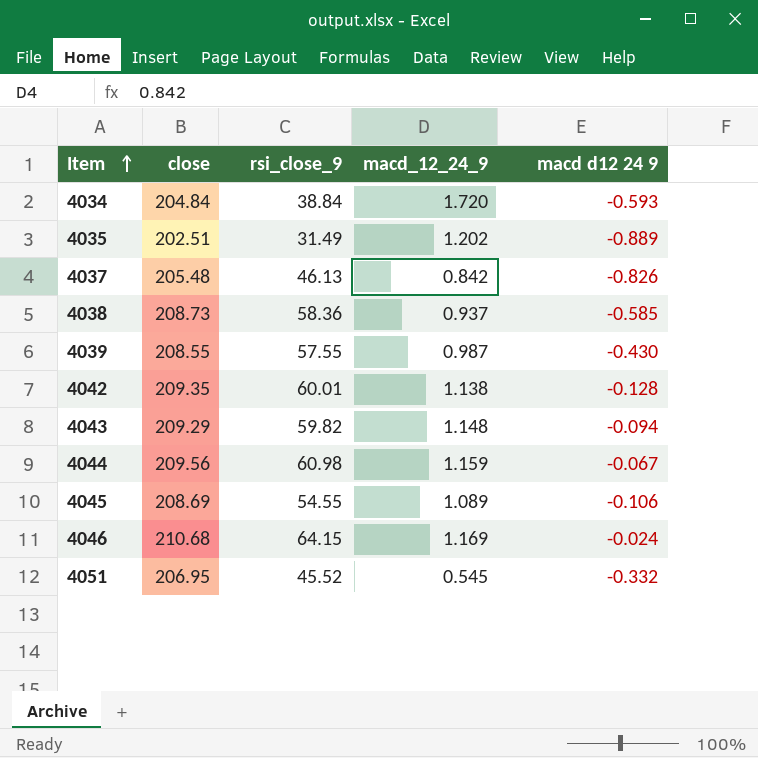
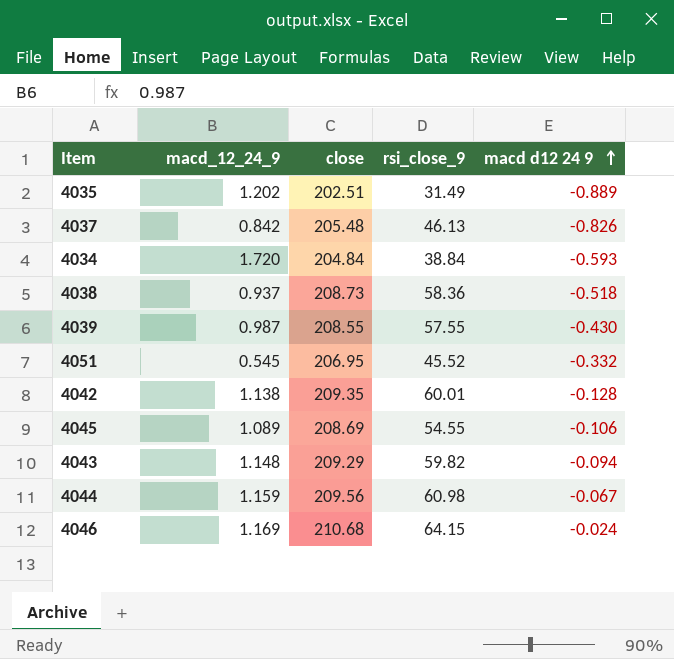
row order: Item ascending -> macd d12 24 9 ascending
column macd_12_24_9 | position: 4 -> 2
4038 | macd d12 24 9: -0.585 -> -0.518

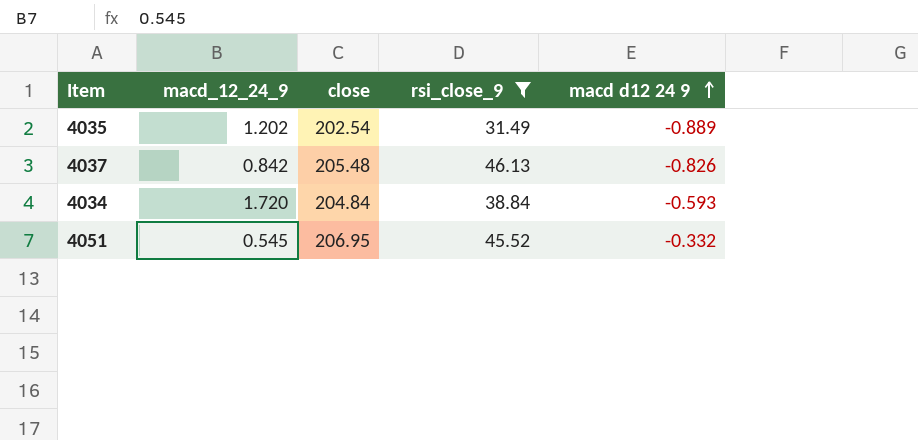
filter: none -> rsi_close_9 <= 46.13
4035 | close: 202.51 -> 202.54

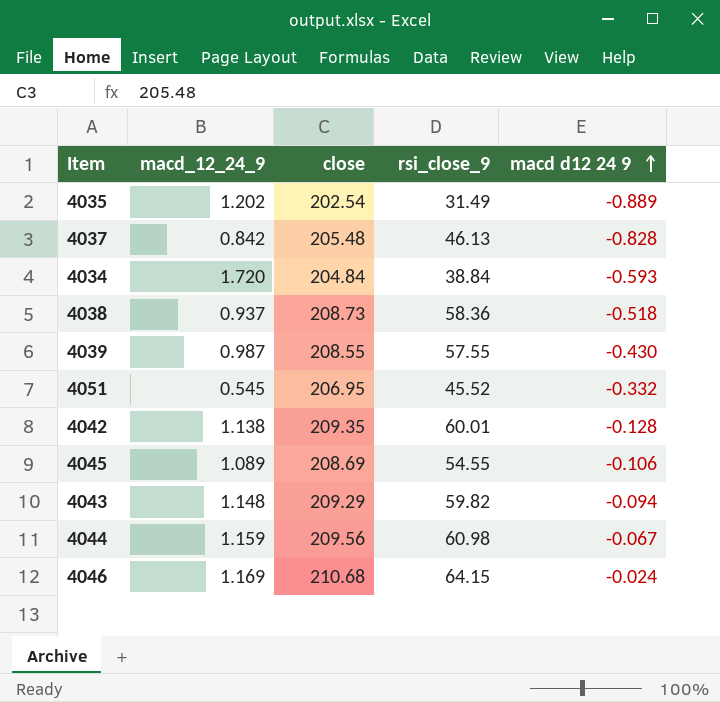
filter: rsi_close_9 <= 46.13 -> none
4037 | macd d12 24 9: -0.826 -> -0.828

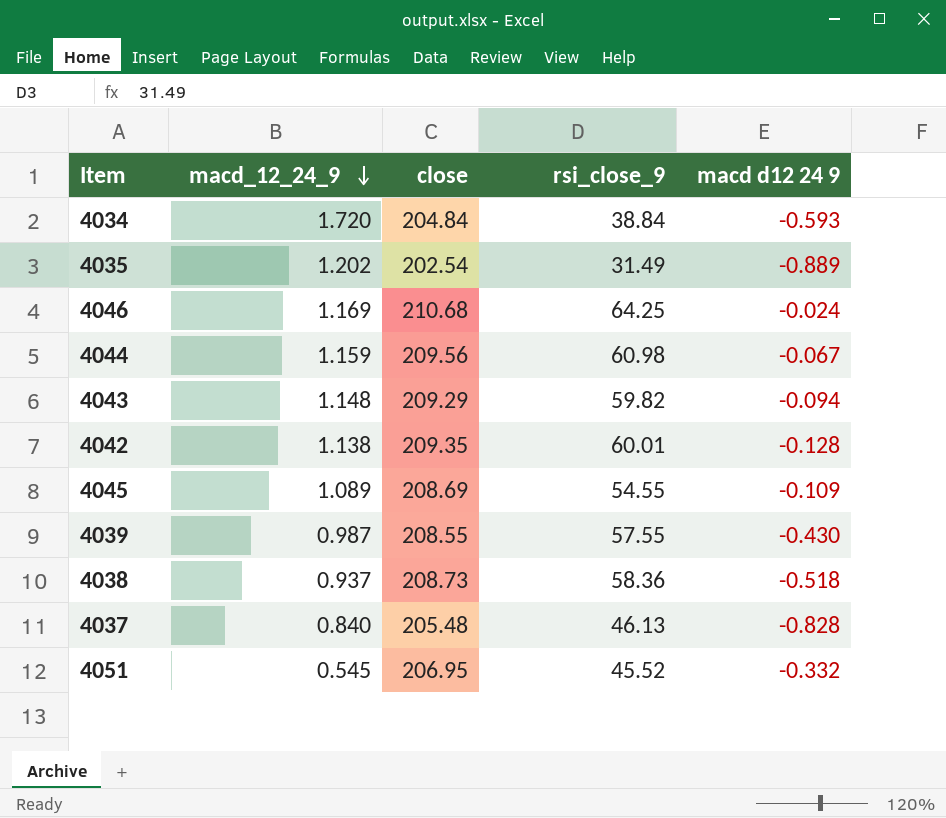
row order: macd d12 24 9 ascending -> macd_12_24_9 descending
4046 | rsi_close_9: 64.15 -> 64.25
4045 | macd d12 24 9: -0.106 -> -0.109
4037 | macd_12_24_9: 0.842 -> 0.840

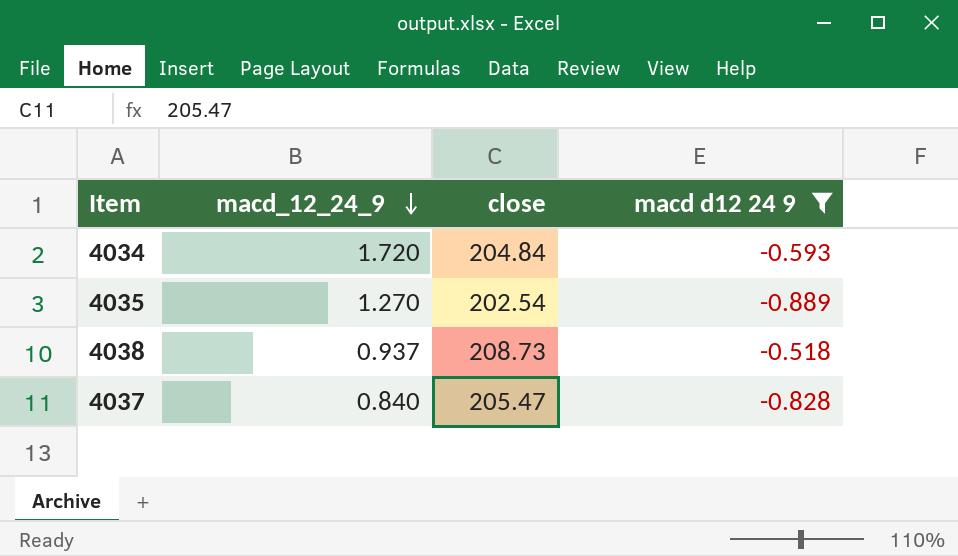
filter: none -> macd d12 24 9 <= -0.518
column rsi_close_9 | position: 4 -> none
4035 | macd_12_24_9: 1.202 -> 1.270
4037 | close: 205.48 -> 205.47

